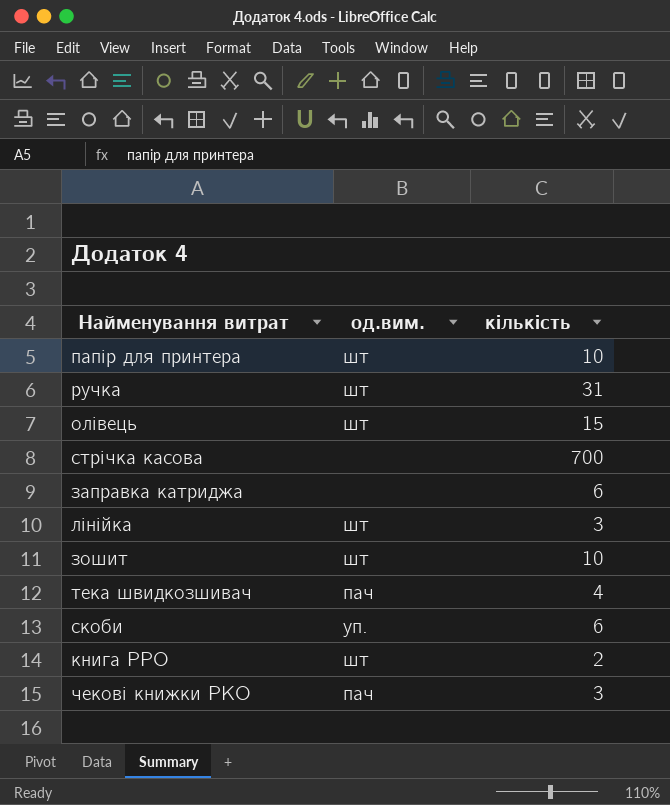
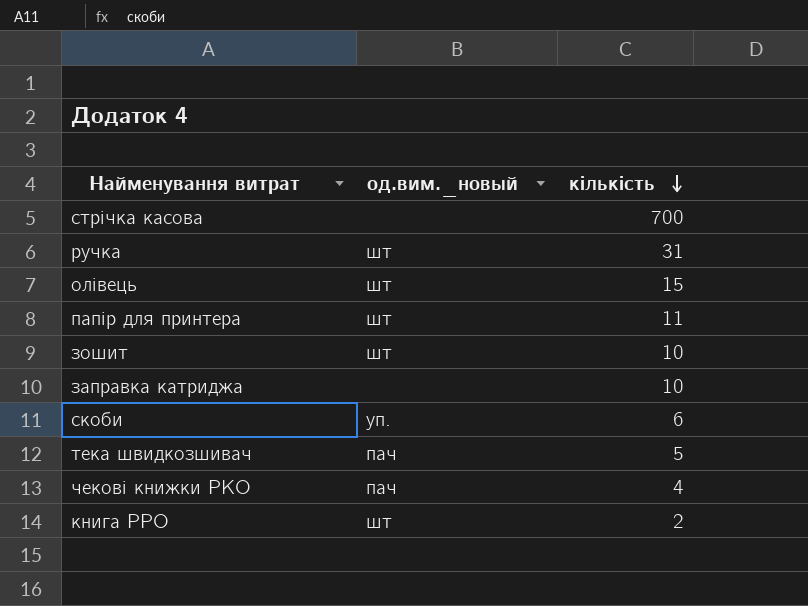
row order: none -> кількість descending
column name: од.вим. -> од.вим._новый
row лінійка: шт | 3 -> none
папір для принтера | кількість: 10 -> 11
заправка катриджа | кількість: 6 -> 10
тека швидкозшивач | кількість: 4 -> 5
чекові книжки РКО | кількість: 3 -> 4

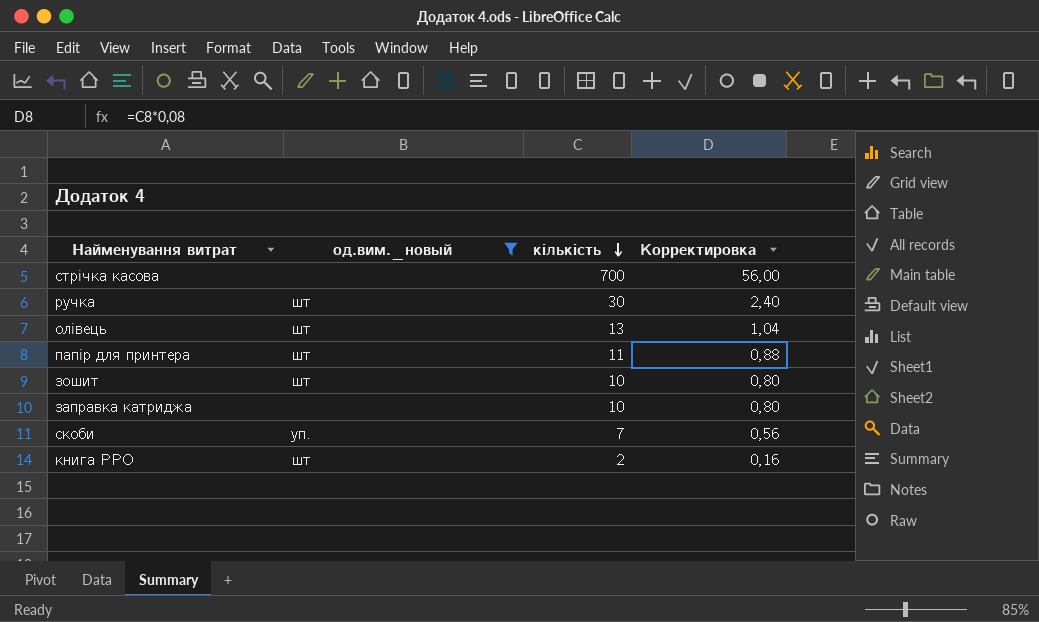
filter: none -> од.вим._новый != пач
column Корректировка | formula: none -> [кількість] * 0,08
ручка | кількість: 31 -> 30
олівець | кількість: 15 -> 13
скоби | кількість: 6 -> 7

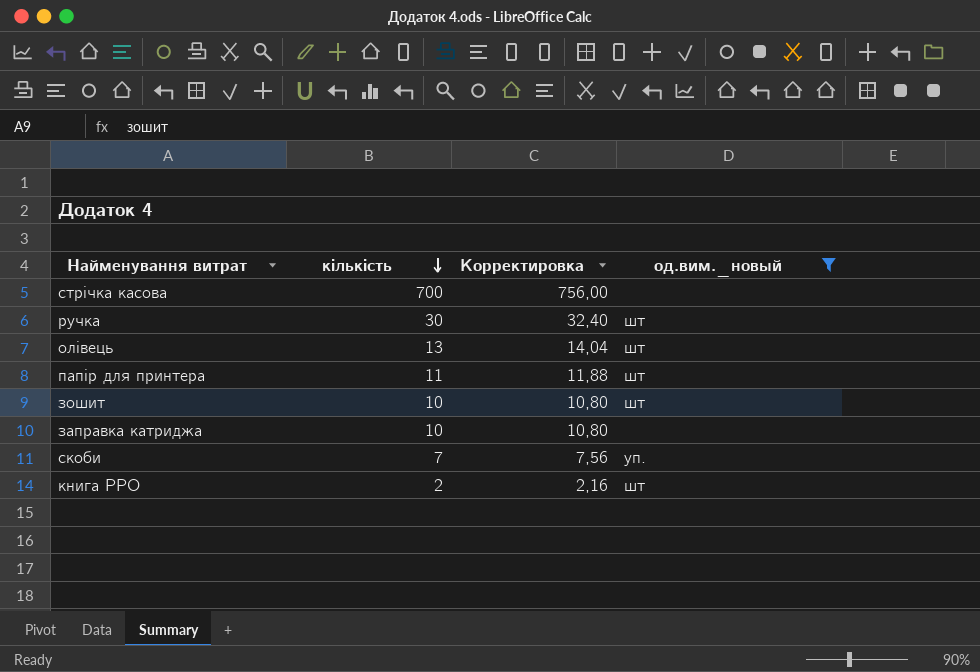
column Корректировка | formula: [кількість] * 0,08 -> [кількість] * 1,08
column од.вим._новый | position: 2 -> 4

